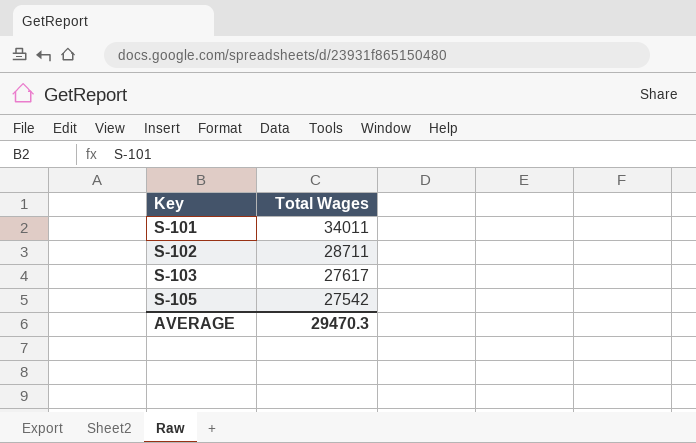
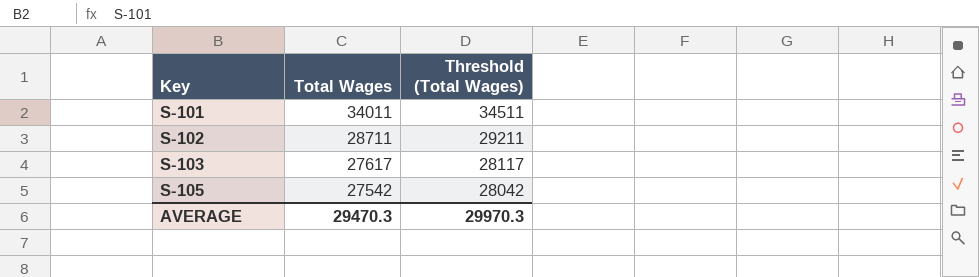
column Threshold (Total Wages) | formula: none -> [Total Wages] + 500

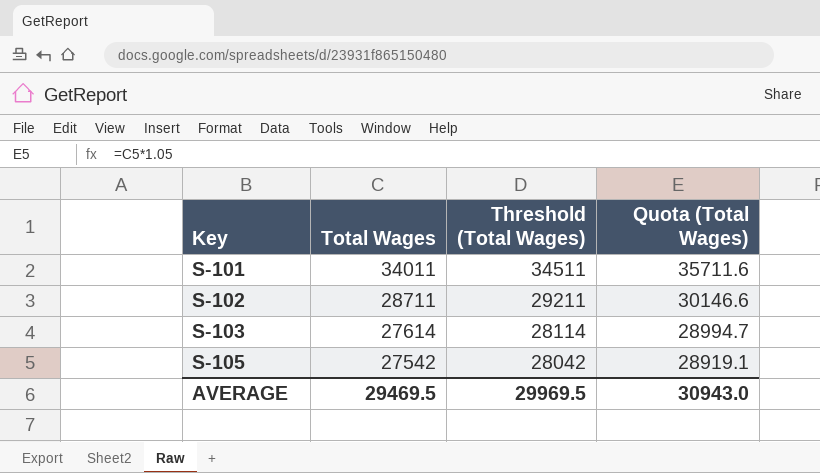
column Quota (Total Wages) | formula: none -> [Total Wages] * 1.05
S-103 | Total Wages: 27617 -> 27614
S-103 | Threshold (Total Wages): 28117 -> 28114
AVERAGE | Total Wages: 29470.3 -> 29469.5
AVERAGE | Threshold (Total Wages): 29970.3 -> 29969.5

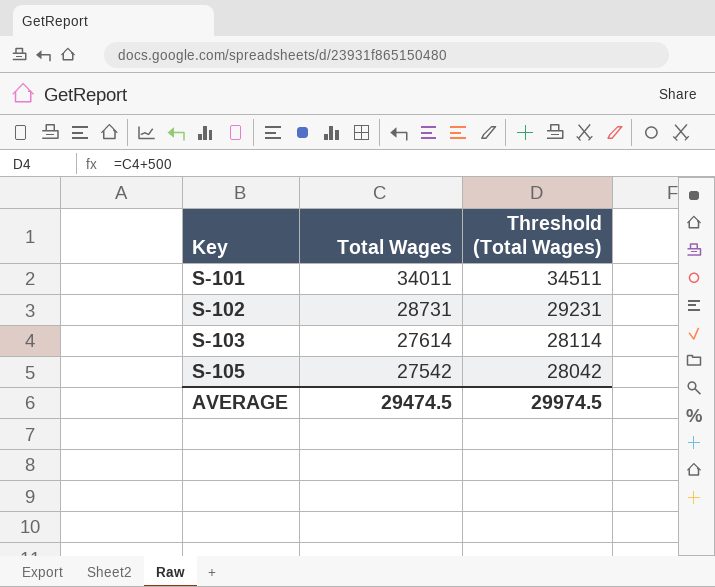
column Quota (Total Wages) | formula: [Total Wages] * 1.05 -> none
S-102 | Total Wages: 28711 -> 28731
S-102 | Threshold (Total Wages): 29211 -> 29231
AVERAGE | Total Wages: 29469.5 -> 29474.5
AVERAGE | Threshold (Total Wages): 29969.5 -> 29974.5

